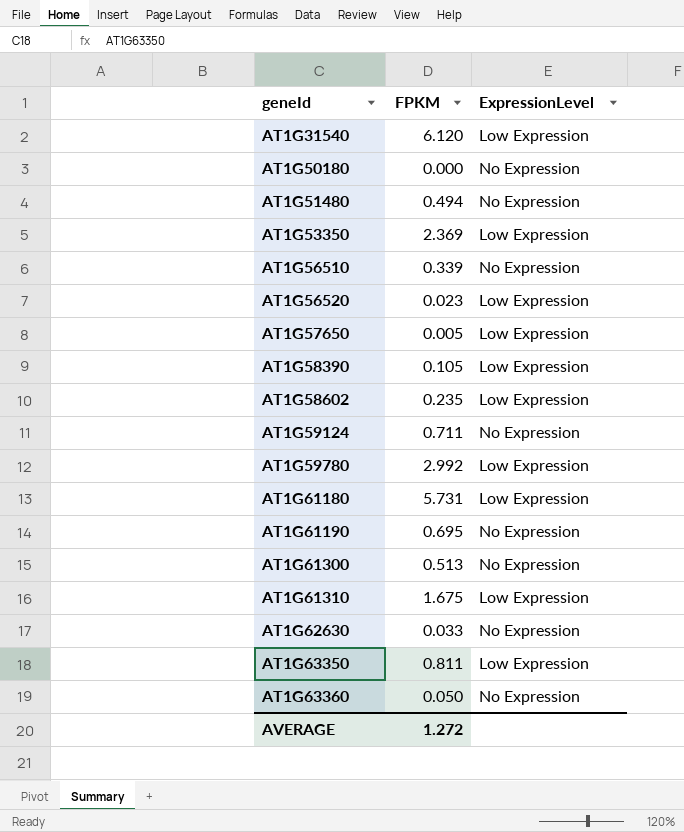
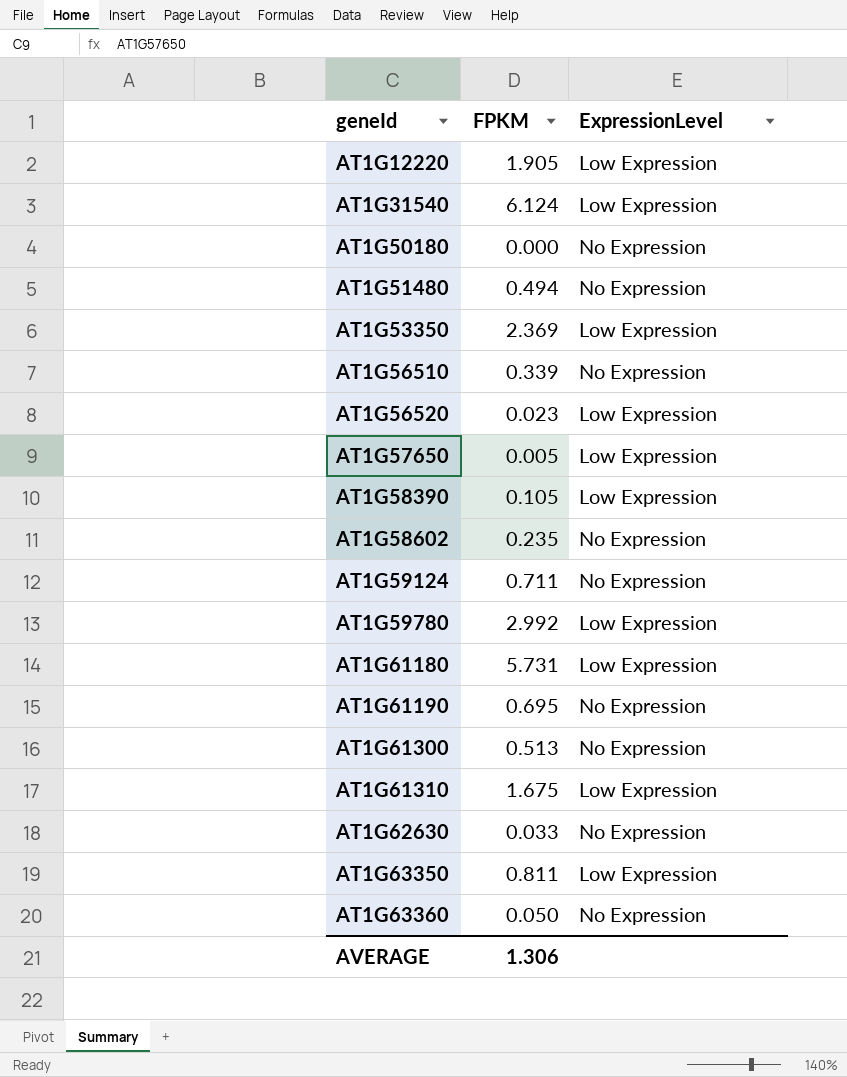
row AT1G12220: none -> 1.905 | Low Expression
AT1G31540 | FPKM: 6.120 -> 6.124
AT1G58602 | ExpressionLevel: Low Expression -> No Expression
AVERAGE | FPKM: 1.272 -> 1.306

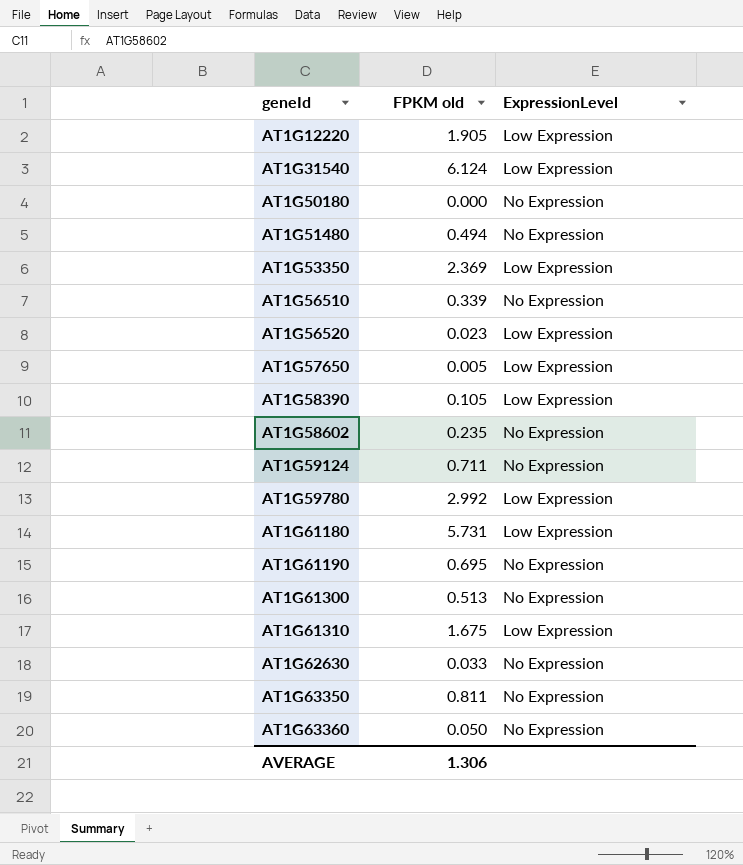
column name: FPKM -> FPKM old
AT1G63350 | ExpressionLevel: Low Expression -> No Expression

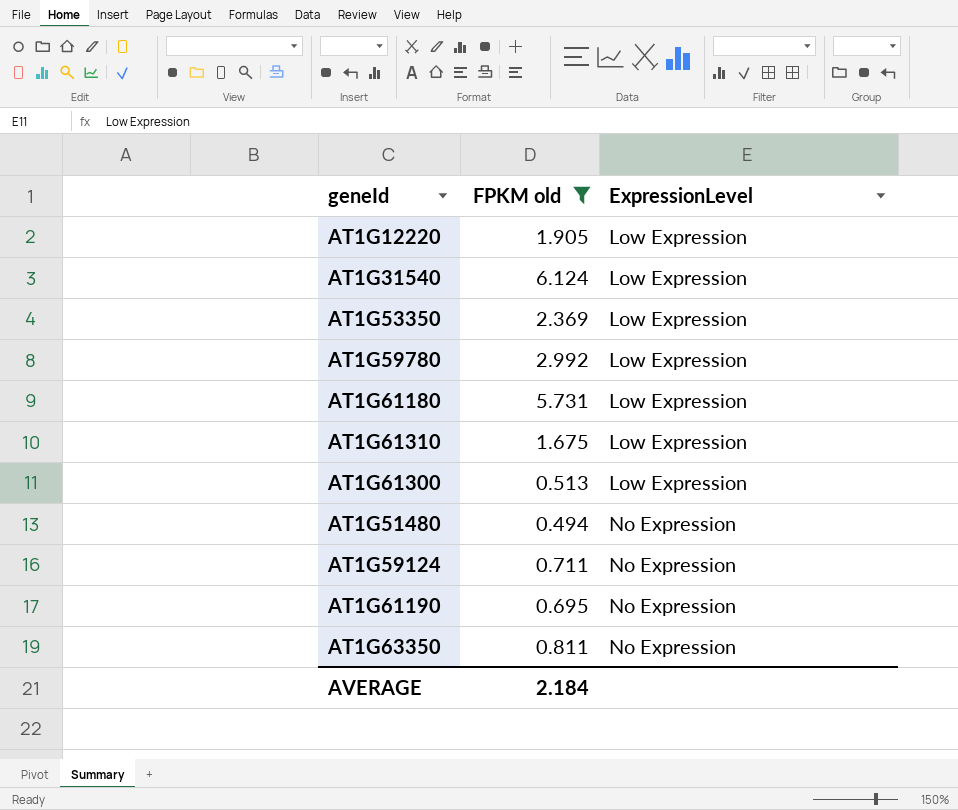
filter: none -> FPKM old >= 0.494
row order: geneId ascending -> ExpressionLevel ascending
AT1G61300 | ExpressionLevel: No Expression -> Low Expression
AVERAGE | FPKM old: 1.306 -> 2.184

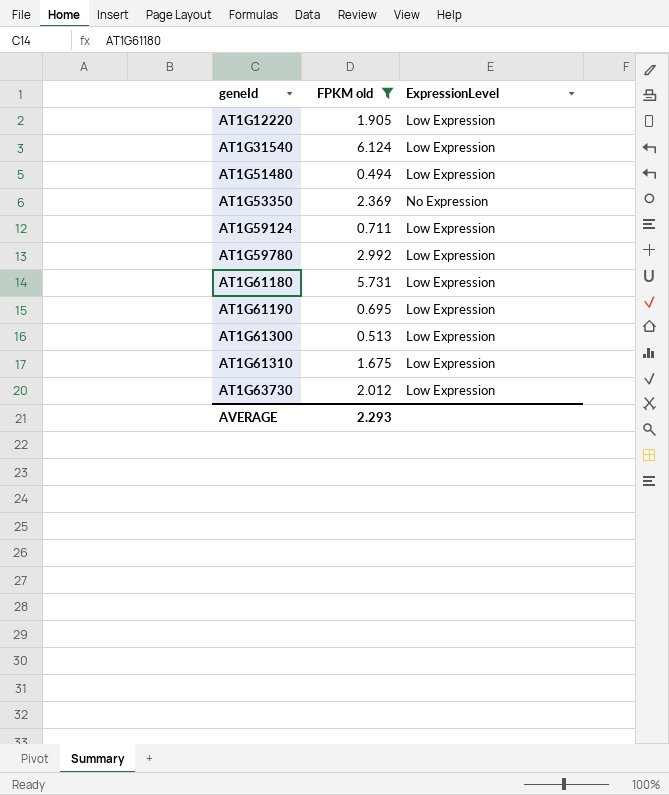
row order: ExpressionLevel ascending -> geneId ascending
row AT1G63350: 0.811 | No Expression -> none
AT1G51480 | ExpressionLevel: No Expression -> Low Expression
AT1G53350 | ExpressionLevel: Low Expression -> No Expression
AT1G59124 | ExpressionLevel: No Expression -> Low Expression
AT1G61190 | ExpressionLevel: No Expression -> Low Expression
row AT1G63730: none -> 2.012 | Low Expression
AVERAGE | FPKM old: 2.184 -> 2.293

